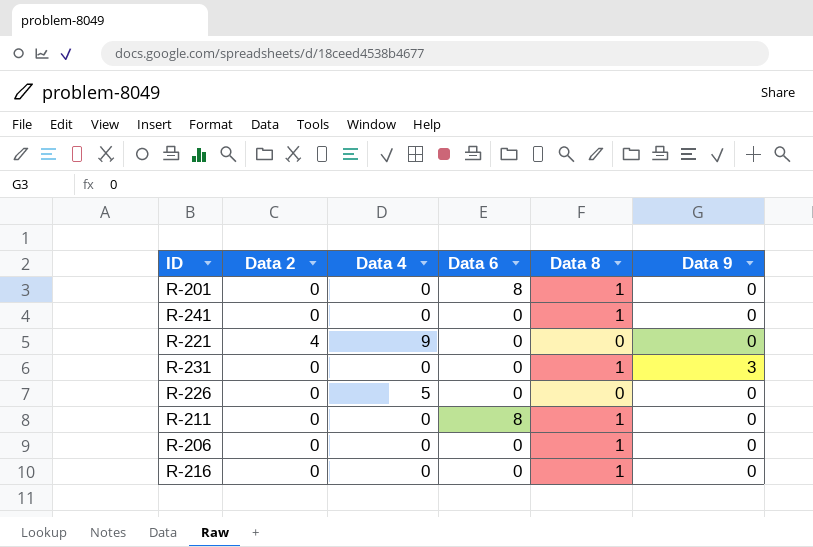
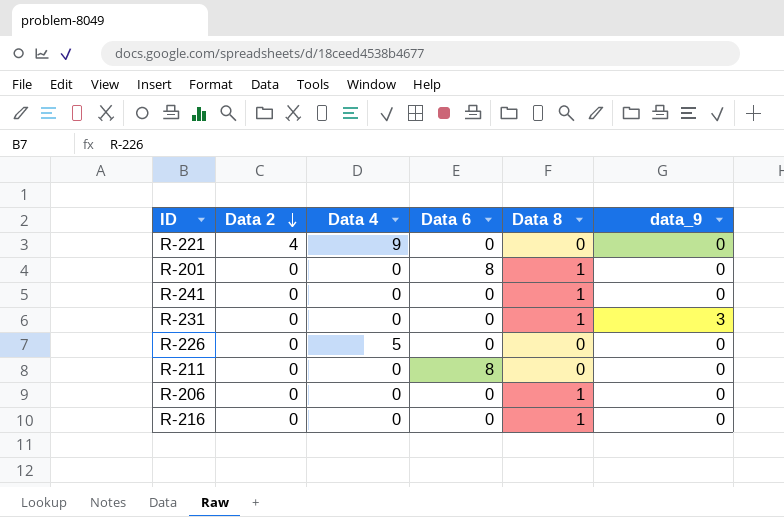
row order: none -> Data 2 descending
column name: Data 9 -> data_9
R-211 | Data 8: 1 -> 0

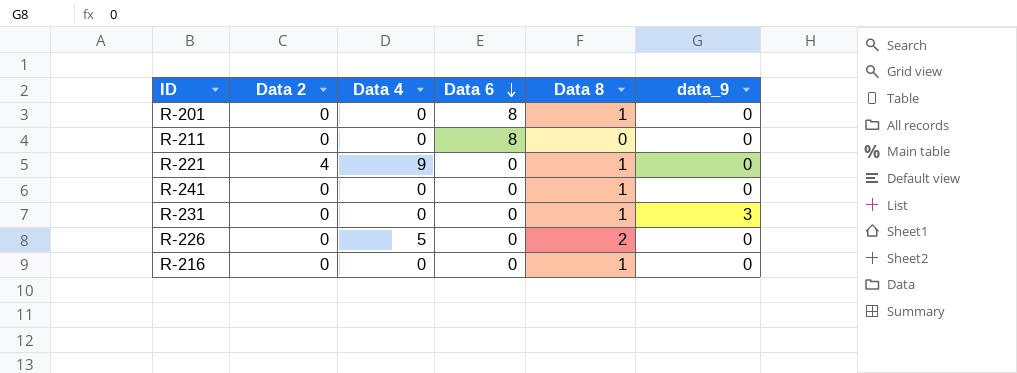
row order: Data 2 descending -> Data 6 descending
row R-206: 0 | 0 | 0 | 1 | 0 -> none
R-221 | Data 8: 0 -> 1
R-226 | Data 8: 0 -> 2

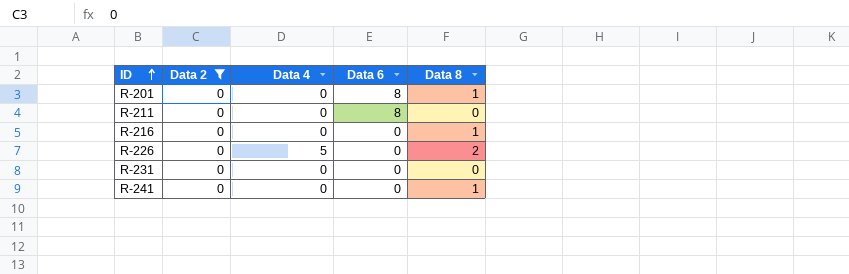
filter: none -> Data 2 = 0
row order: Data 6 descending -> ID ascending
column data_9 | position: 6 -> none
R-231 | Data 8: 1 -> 0

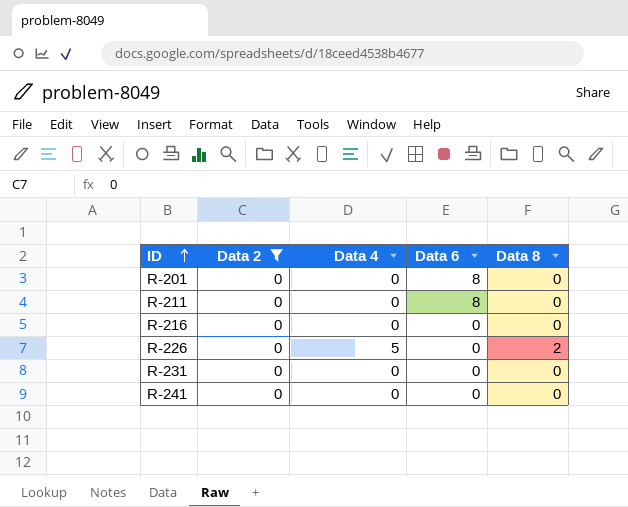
R-201 | Data 8: 1 -> 0
R-216 | Data 8: 1 -> 0
R-241 | Data 8: 1 -> 0

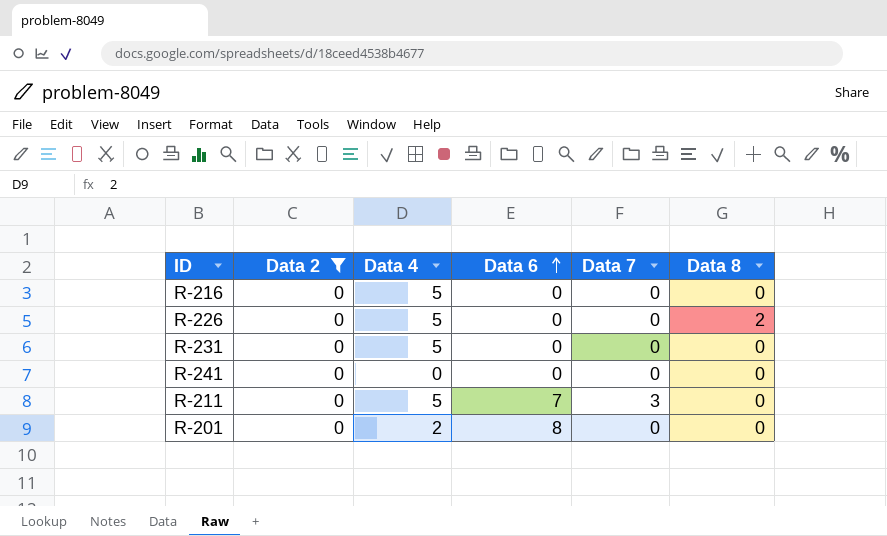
row order: ID ascending -> Data 6 ascending
column Data 7 | position: none -> 5
R-216 | Data 4: 0 -> 5
R-231 | Data 4: 0 -> 5
R-211 | Data 4: 0 -> 5
R-211 | Data 6: 8 -> 7
R-201 | Data 4: 0 -> 2

